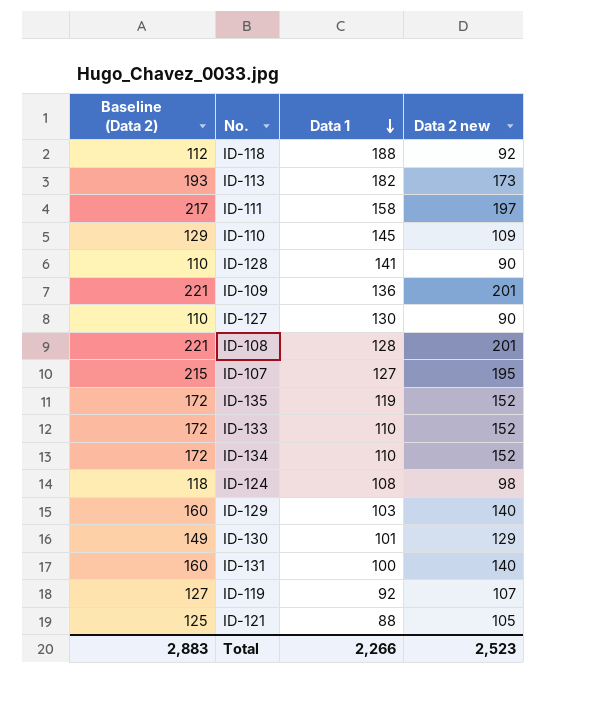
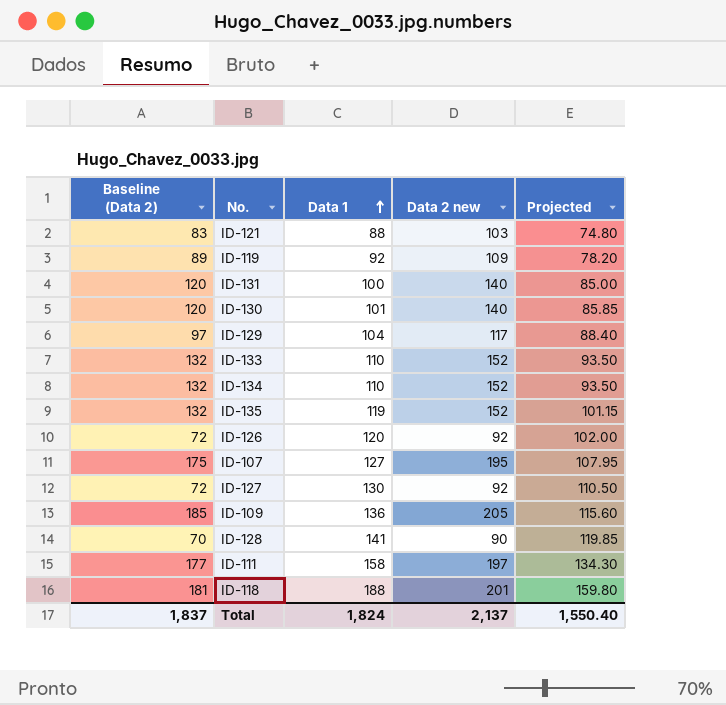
row order: Data 1 descending -> Data 1 ascending
column Baseline (Data 2) | formula: [Data 2 new] + 20 -> [Data 2 new] - 20
column Projected | formula: none -> [Data 1] * 0.85
row ID-113: 193 | 182 | 173 -> none
row ID-110: 129 | 145 | 109 -> none
row ID-108: 221 | 128 | 201 -> none
row ID-124: 118 | 108 | 98 -> none
ID-121 | Data 2 new: 105 -> 103
ID-119 | Data 2 new: 107 -> 109
ID-130 | Data 2 new: 129 -> 140
ID-129 | Data 1: 103 -> 104
ID-129 | Data 2 new: 140 -> 117
row ID-126: none -> 72 | 120 | 92 | 102.00
ID-127 | Data 2 new: 90 -> 92
ID-109 | Data 2 new: 201 -> 205
ID-118 | Data 2 new: 92 -> 201
Total | Baseline (Data 2): 2,883 -> 1,837
Total | Data 1: 2,266 -> 1,824
Total | Data 2 new: 2,523 -> 2,137

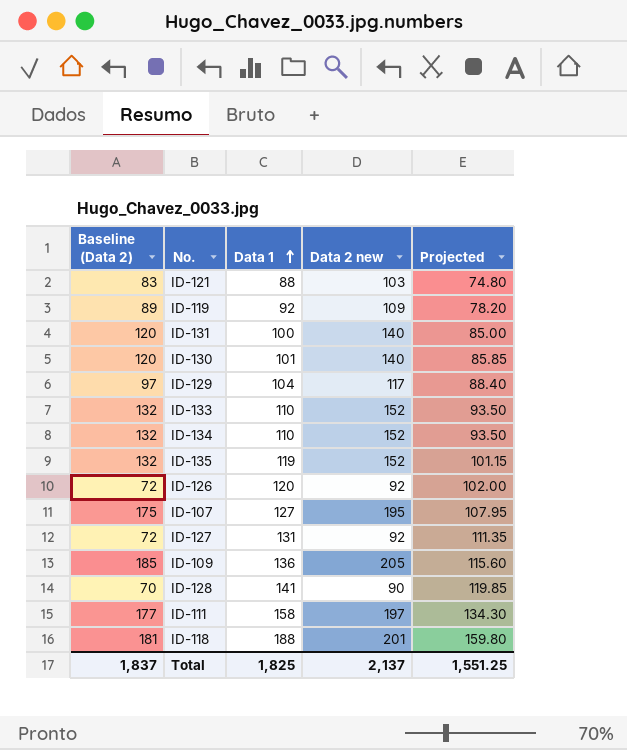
ID-127 | Data 1: 130 -> 131
ID-127 | Projected: 110.50 -> 111.35
Total | Data 1: 1,824 -> 1,825
Total | Projected: 1,550.40 -> 1,551.25

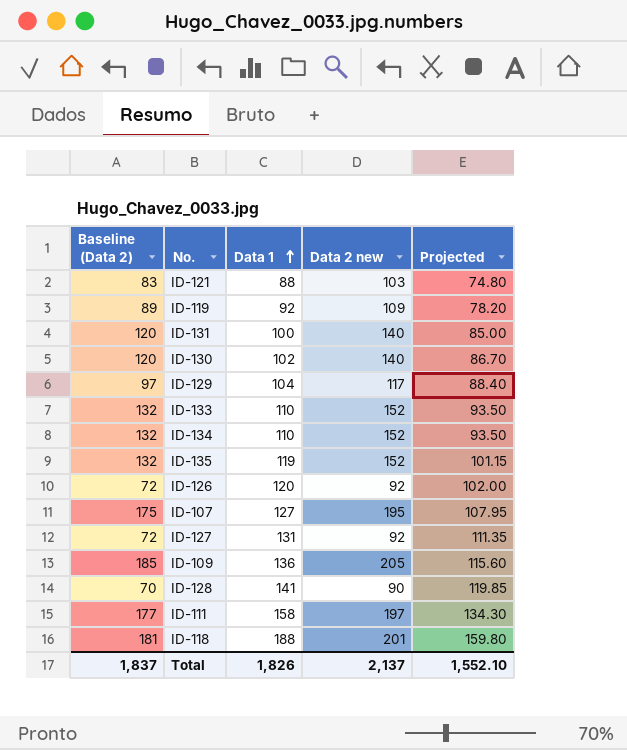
ID-130 | Data 1: 101 -> 102
ID-130 | Projected: 85.85 -> 86.70
Total | Data 1: 1,825 -> 1,826
Total | Projected: 1,551.25 -> 1,552.10

